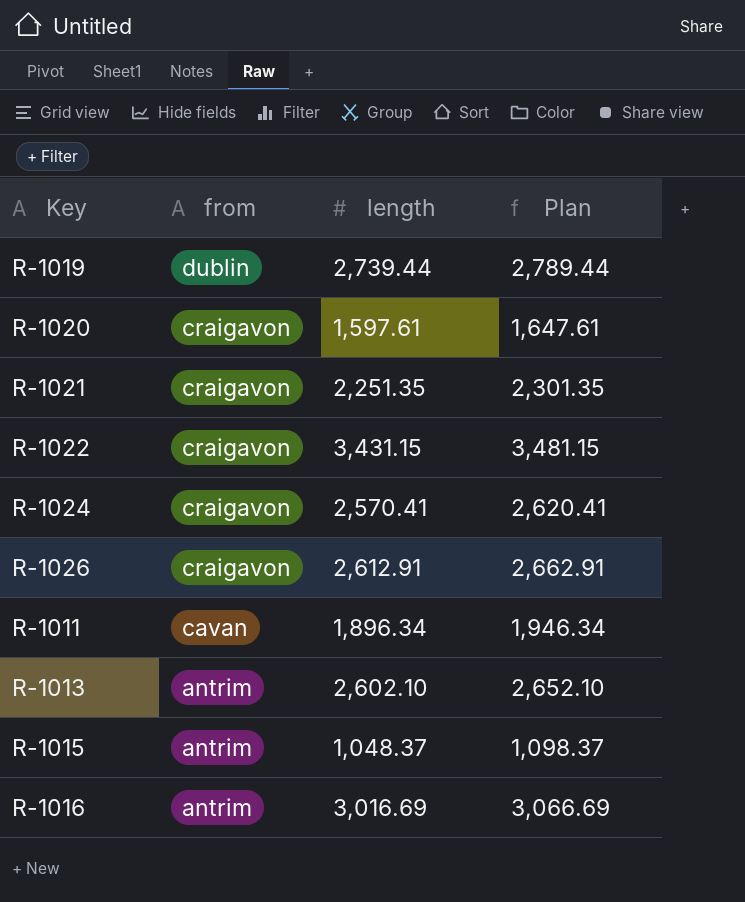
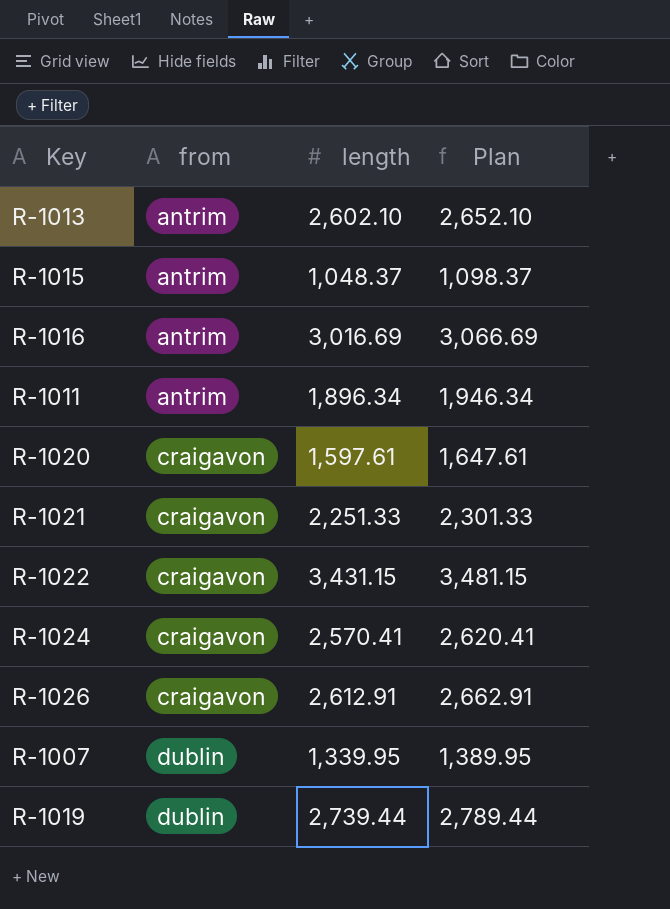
row order: from descending -> from ascending
R-1011 | from: cavan -> antrim
R-1021 | length: 2,251.35 -> 2,251.33
R-1021 | Plan: 2,301.35 -> 2,301.33
row R-1007: none -> dublin | 1,339.95 | 1,389.95

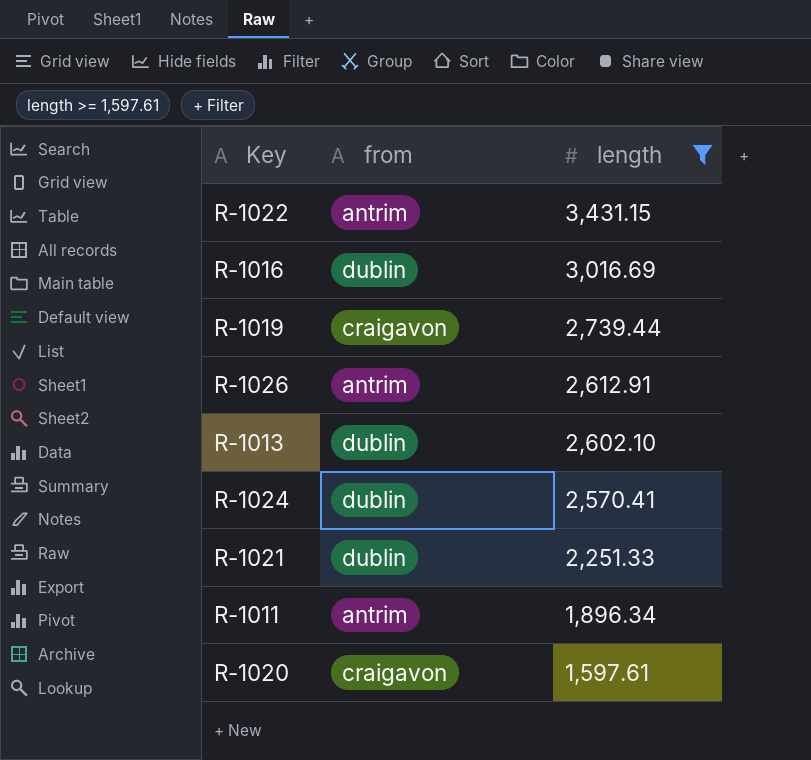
filter: none -> length >= 1,597.61
row order: from ascending -> length descending
column Plan | formula: [length] + 50 -> none
R-1022 | from: craigavon -> antrim
R-1016 | from: antrim -> dublin
R-1019 | from: dublin -> craigavon
R-1026 | from: craigavon -> antrim
R-1013 | from: antrim -> dublin
R-1024 | from: craigavon -> dublin
R-1021 | from: craigavon -> dublin

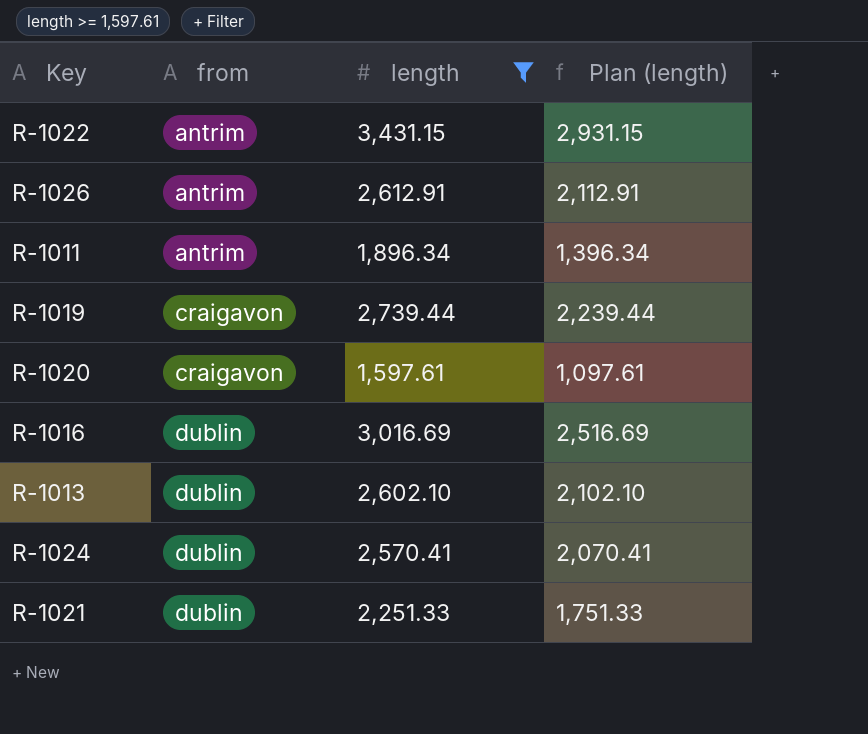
row order: length descending -> from ascending
column Plan (length) | formula: none -> [length] - 500

